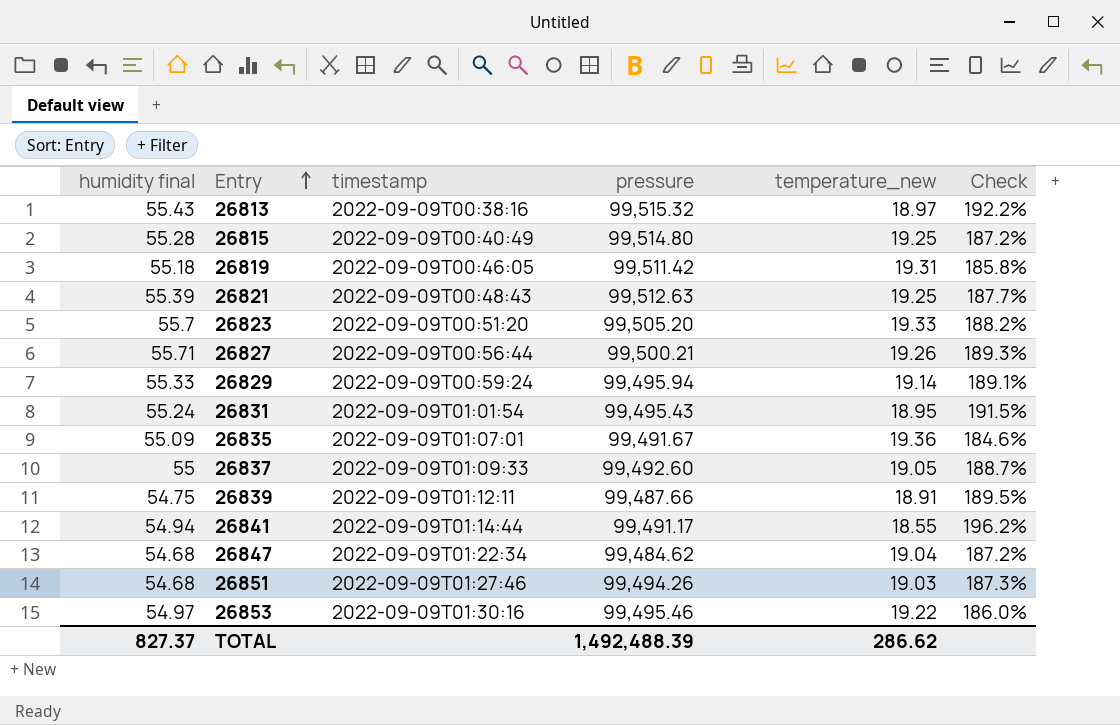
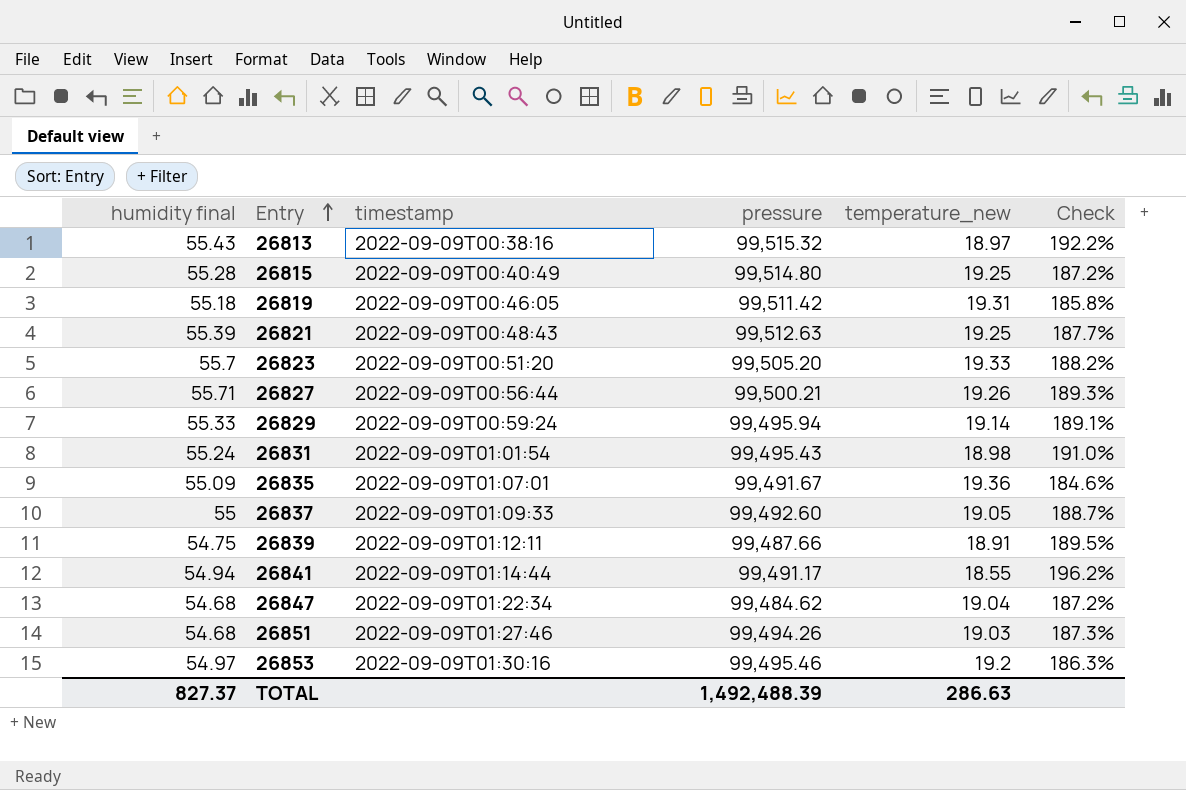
26831 | temperature_new: 18.95 -> 18.98
26831 | Check: 191.5% -> 191.0%
26853 | temperature_new: 19.22 -> 19.2
26853 | Check: 186.0% -> 186.3%
TOTAL | temperature_new: 286.62 -> 286.63

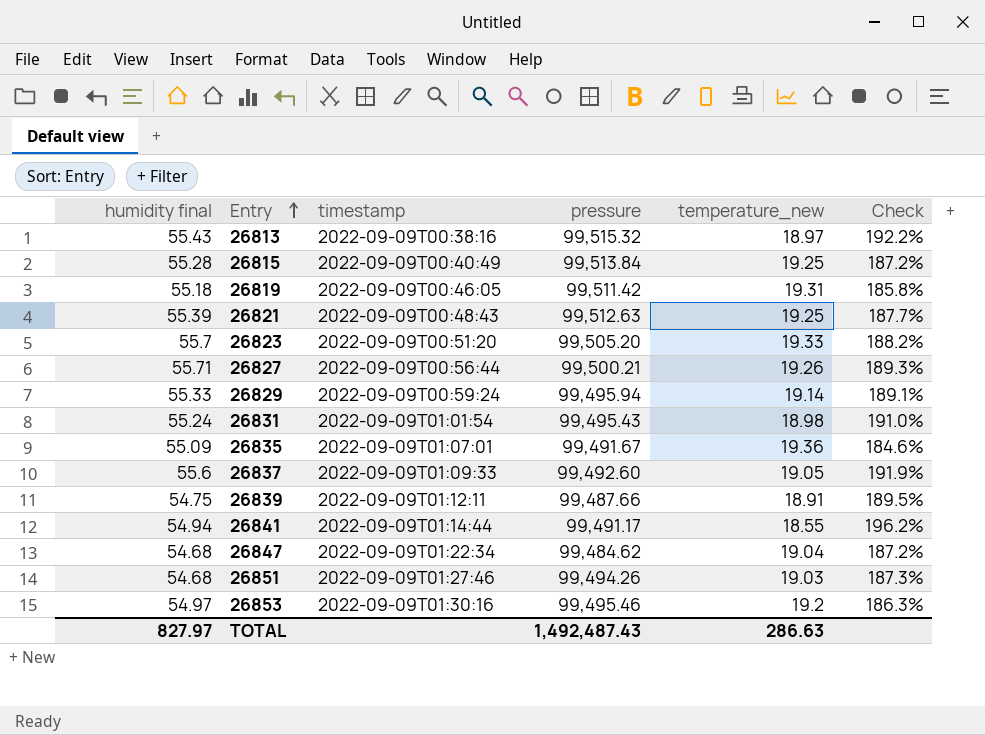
26815 | pressure: 99,514.80 -> 99,513.84
26837 | humidity final: 55 -> 55.6
26837 | Check: 188.7% -> 191.9%
TOTAL | humidity final: 827.37 -> 827.97
TOTAL | pressure: 1,492,488.39 -> 1,492,487.43

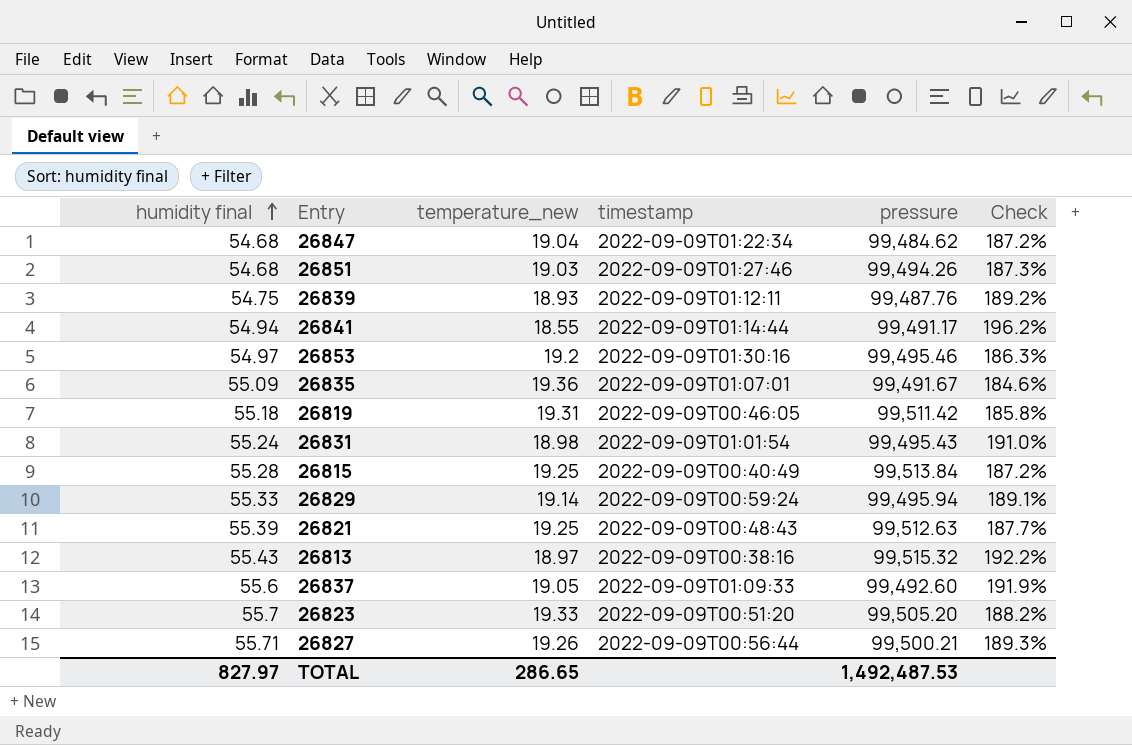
row order: Entry ascending -> humidity final ascending
column temperature_new | position: 5 -> 3
26839 | temperature_new: 18.91 -> 18.93
26839 | pressure: 99,487.66 -> 99,487.76
26839 | Check: 189.5% -> 189.2%
TOTAL | temperature_new: 286.63 -> 286.65
TOTAL | pressure: 1,492,487.43 -> 1,492,487.53

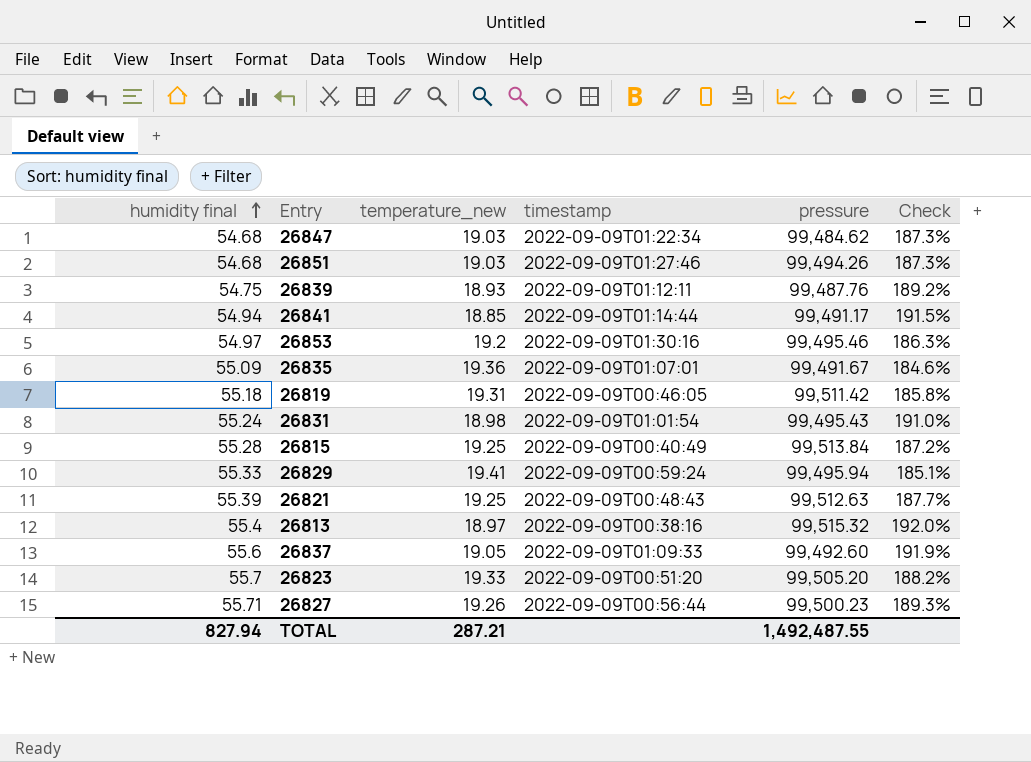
26847 | temperature_new: 19.04 -> 19.03
26847 | Check: 187.2% -> 187.3%
26841 | temperature_new: 18.55 -> 18.85
26841 | Check: 196.2% -> 191.5%
26829 | temperature_new: 19.14 -> 19.41
26829 | Check: 189.1% -> 185.1%
26813 | humidity final: 55.43 -> 55.4
26813 | Check: 192.2% -> 192.0%
26827 | pressure: 99,500.21 -> 99,500.23
TOTAL | humidity final: 827.97 -> 827.94
TOTAL | temperature_new: 286.65 -> 287.21
TOTAL | pressure: 1,492,487.53 -> 1,492,487.55

